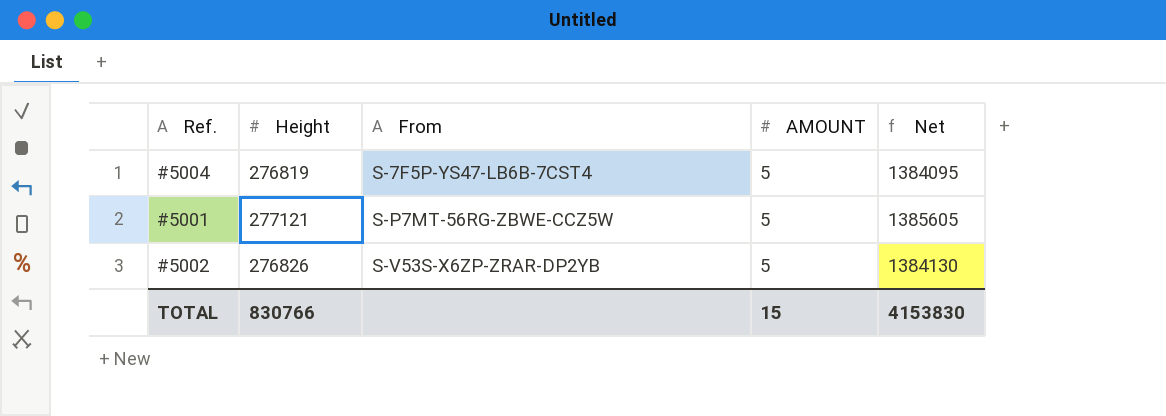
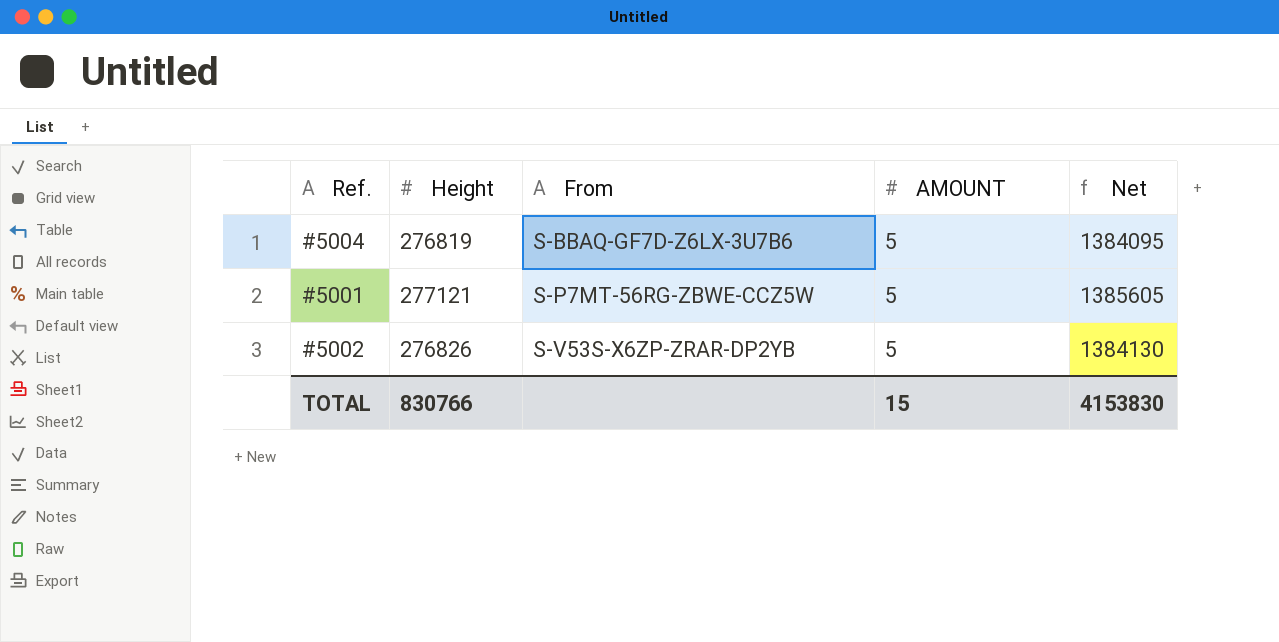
#5004 | From: S-7F5P-YS47-LB6B-7CST4 -> S-BBAQ-GF7D-Z6LX-3U7B6

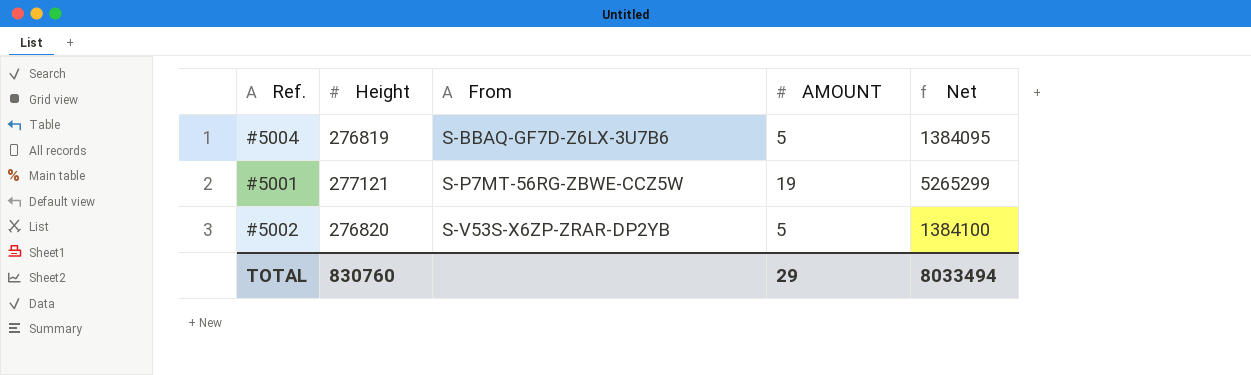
#5001 | AMOUNT: 5 -> 19
#5001 | Net: 1385605 -> 5265299
#5002 | Height: 276826 -> 276820
#5002 | Net: 1384130 -> 1384100
TOTAL | Height: 830766 -> 830760
TOTAL | AMOUNT: 15 -> 29
TOTAL | Net: 4153830 -> 8033494

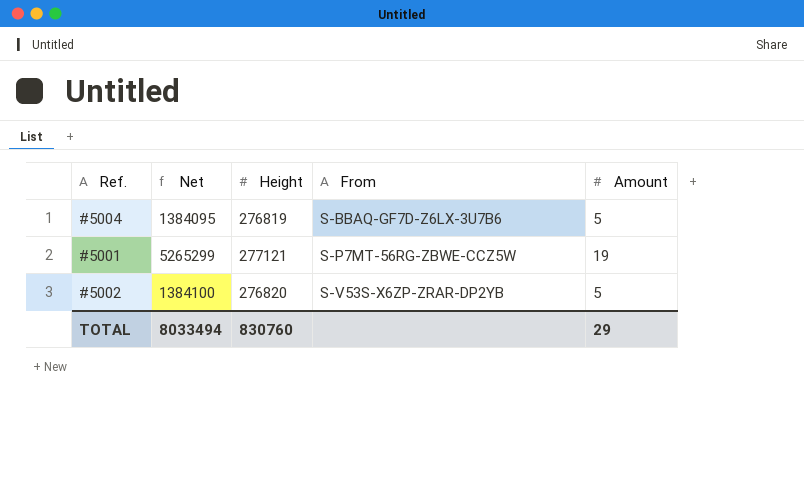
column Net | position: 5 -> 2
column name: AMOUNT -> Amount

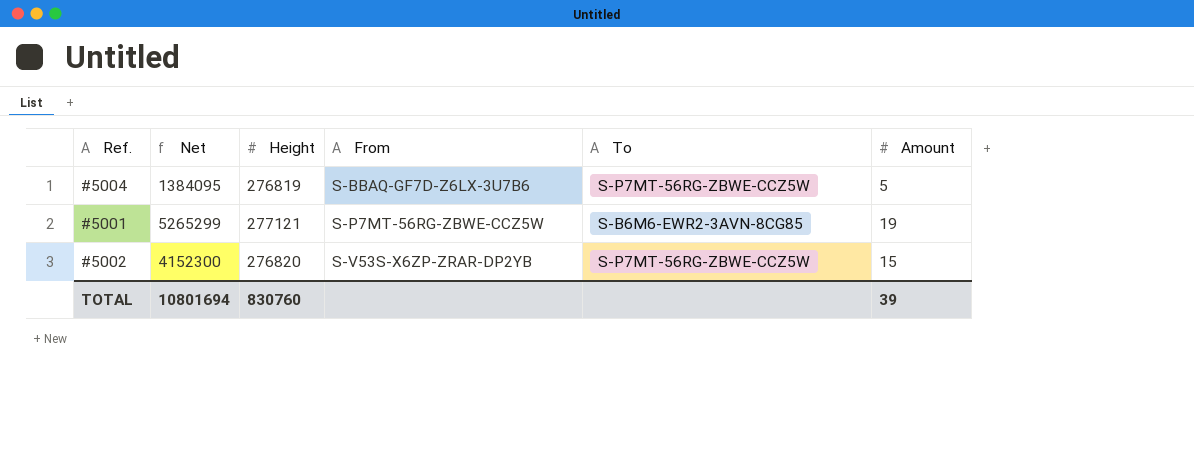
column To | position: none -> 5
#5002 | Net: 1384100 -> 4152300
#5002 | Amount: 5 -> 15
TOTAL | Net: 8033494 -> 10801694
TOTAL | Amount: 29 -> 39

